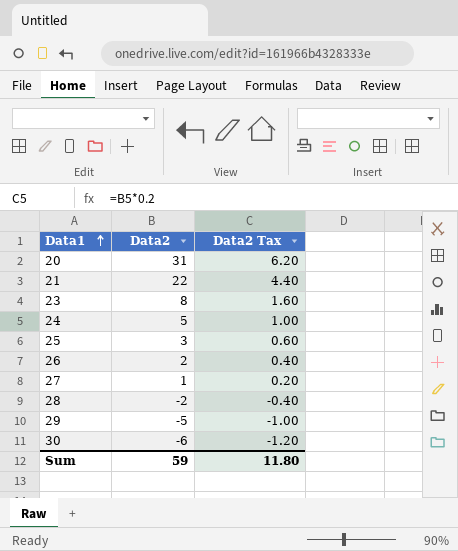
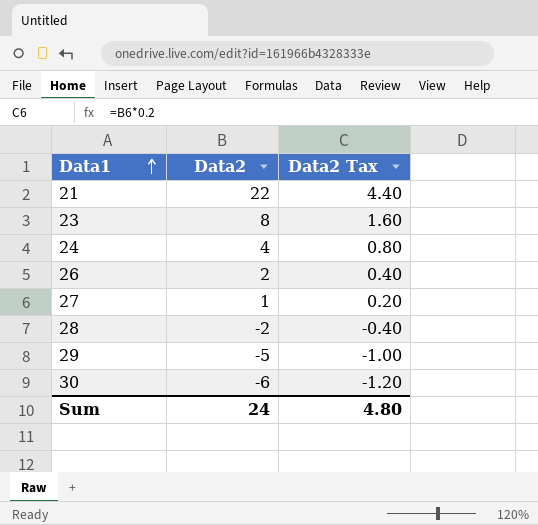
row 20: 31 | 6.20 -> none
row 25: 3 | 0.60 -> none
24 | Data2: 5 -> 4
24 | Data2 Tax: 1.00 -> 0.80
Sum | Data2: 59 -> 24
Sum | Data2 Tax: 11.80 -> 4.80

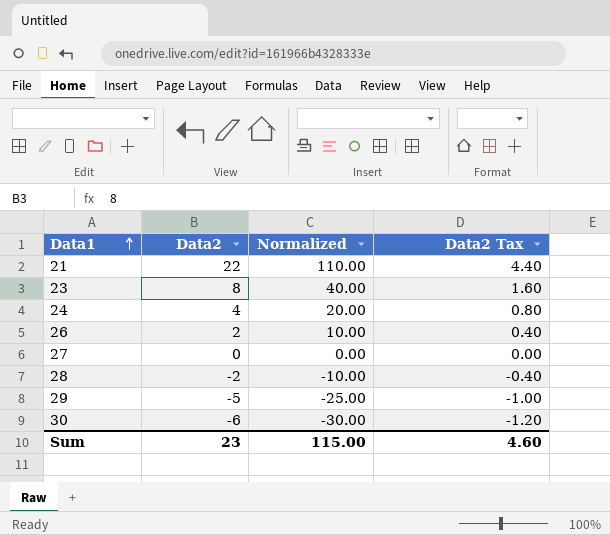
column Normalized | formula: none -> [Data2] * 5
27 | Data2: 1 -> 0
27 | Data2 Tax: 0.20 -> 0.00
Sum | Data2: 24 -> 23
Sum | Data2 Tax: 4.80 -> 4.60

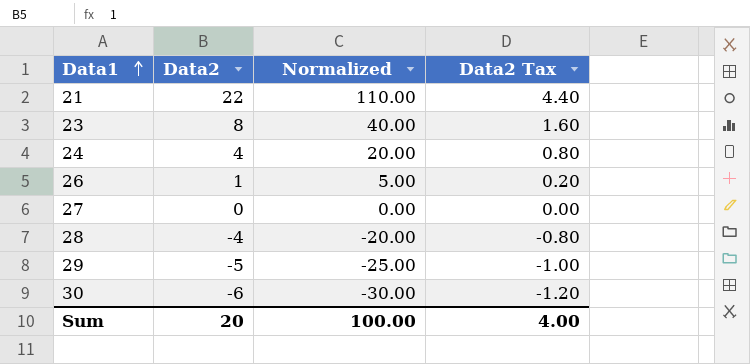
26 | Data2: 2 -> 1
26 | Normalized: 10.00 -> 5.00
26 | Data2 Tax: 0.40 -> 0.20
28 | Data2: -2 -> -4
28 | Normalized: -10.00 -> -20.00
28 | Data2 Tax: -0.40 -> -0.80
Sum | Data2: 23 -> 20
Sum | Normalized: 115.00 -> 100.00
Sum | Data2 Tax: 4.60 -> 4.00

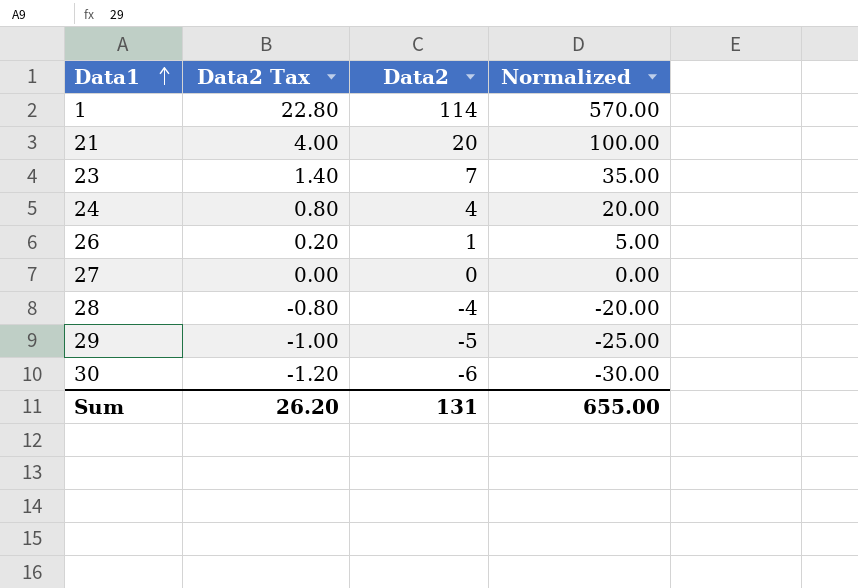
column Data2 Tax | position: 4 -> 2
row 1: none -> 22.80 | 114 | 570.00
21 | Data2 Tax: 4.40 -> 4.00
21 | Data2: 22 -> 20
21 | Normalized: 110.00 -> 100.00
23 | Data2 Tax: 1.60 -> 1.40
23 | Data2: 8 -> 7
23 | Normalized: 40.00 -> 35.00
Sum | Data2 Tax: 4.00 -> 26.20
Sum | Data2: 20 -> 131
Sum | Normalized: 100.00 -> 655.00

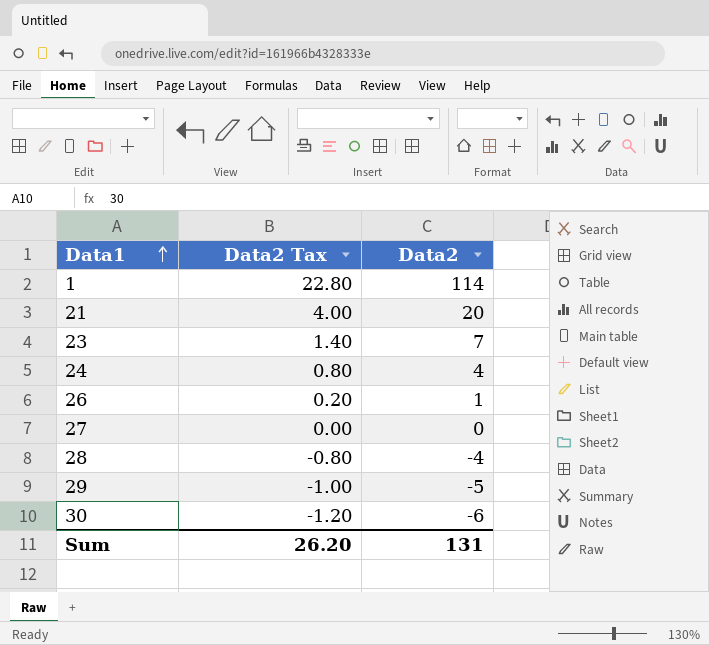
column Normalized | formula: [Data2] * 5 -> none

